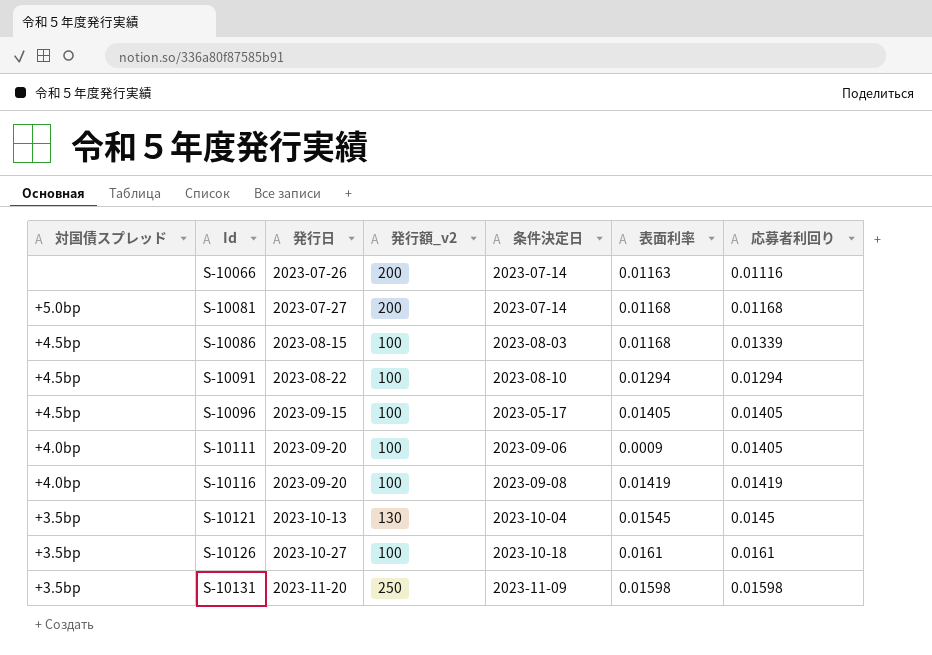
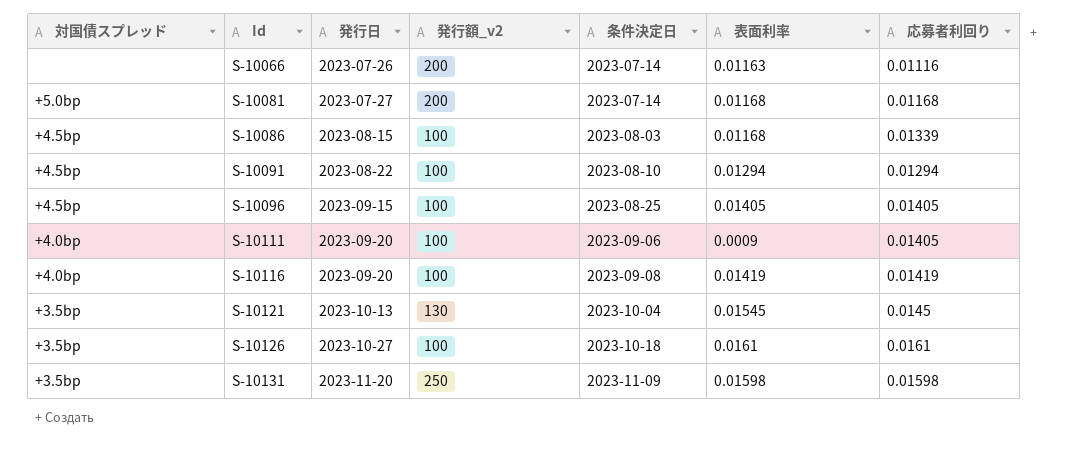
S-10096 | 条件決定日: 2023-05-17 -> 2023-08-25

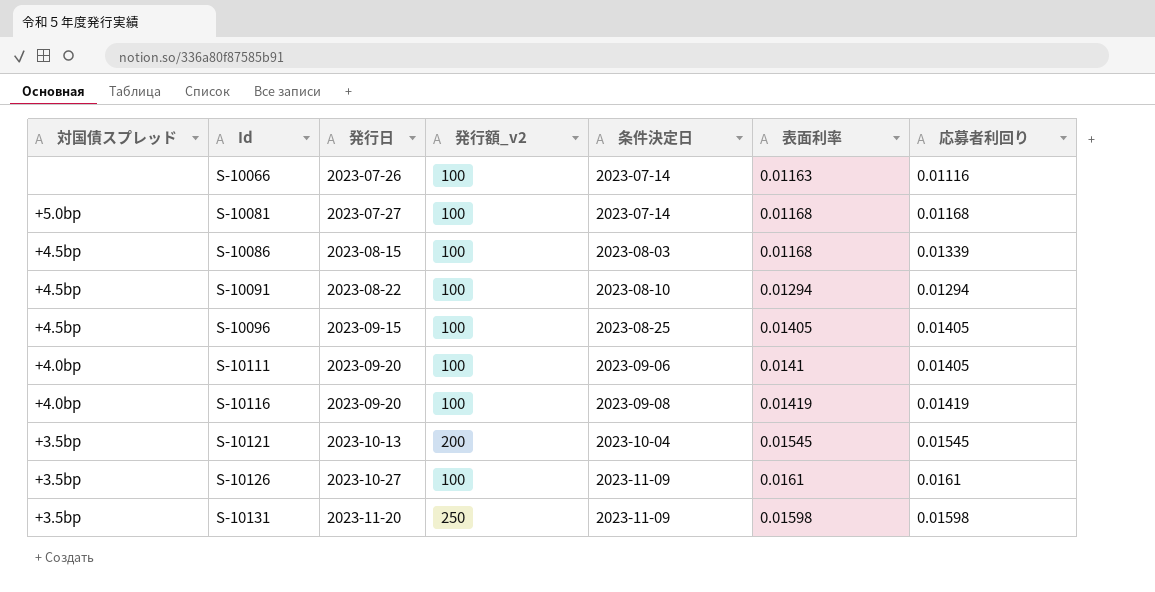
S-10066 | 発行額_v2: 200 -> 100
S-10081 | 発行額_v2: 200 -> 100
S-10111 | 表面利率: 0.0009 -> 0.0141
S-10121 | 発行額_v2: 130 -> 200
S-10121 | 応募者利回り: 0.0145 -> 0.01545
S-10126 | 条件決定日: 2023-10-18 -> 2023-11-09

